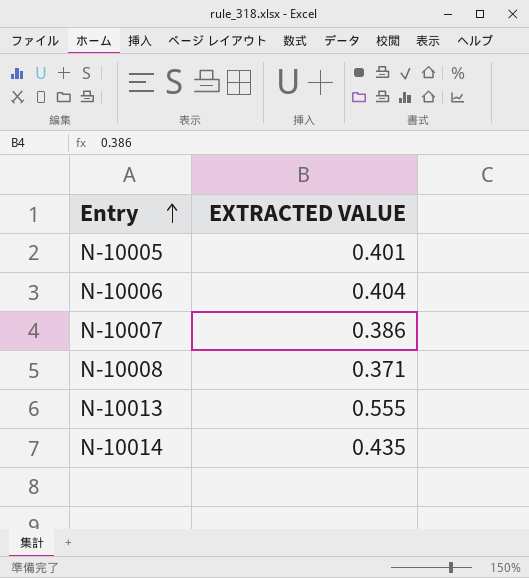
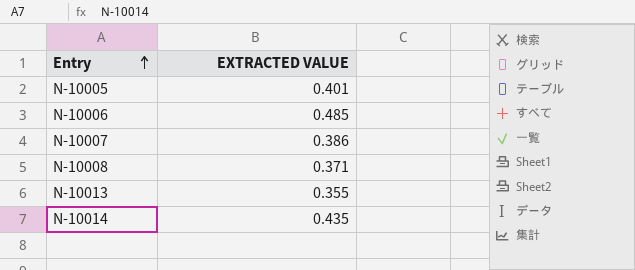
N-10006 | EXTRACTED VALUE: 0.404 -> 0.485
N-10013 | EXTRACTED VALUE: 0.555 -> 0.355

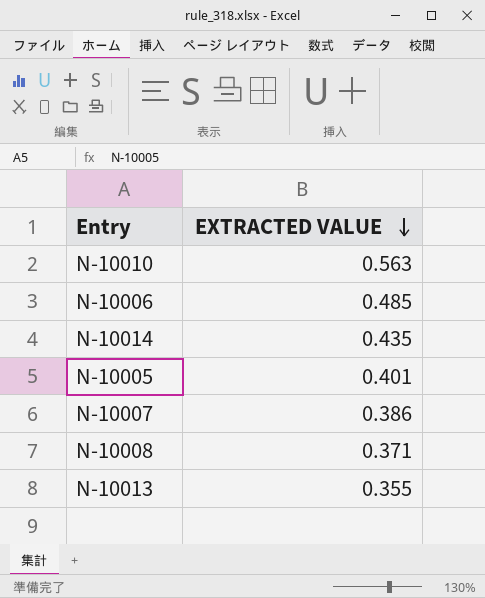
row order: Entry ascending -> EXTRACTED VALUE descending
row N-10010: none -> 0.563

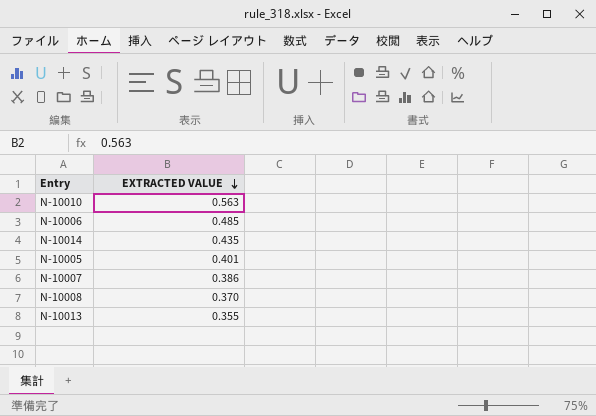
N-10008 | EXTRACTED VALUE: 0.371 -> 0.370

